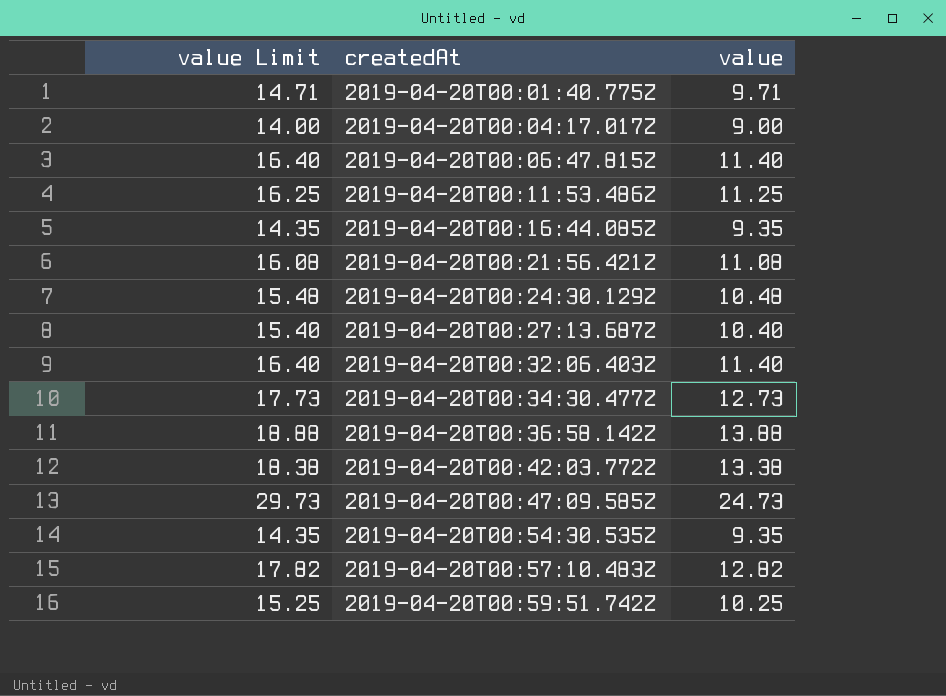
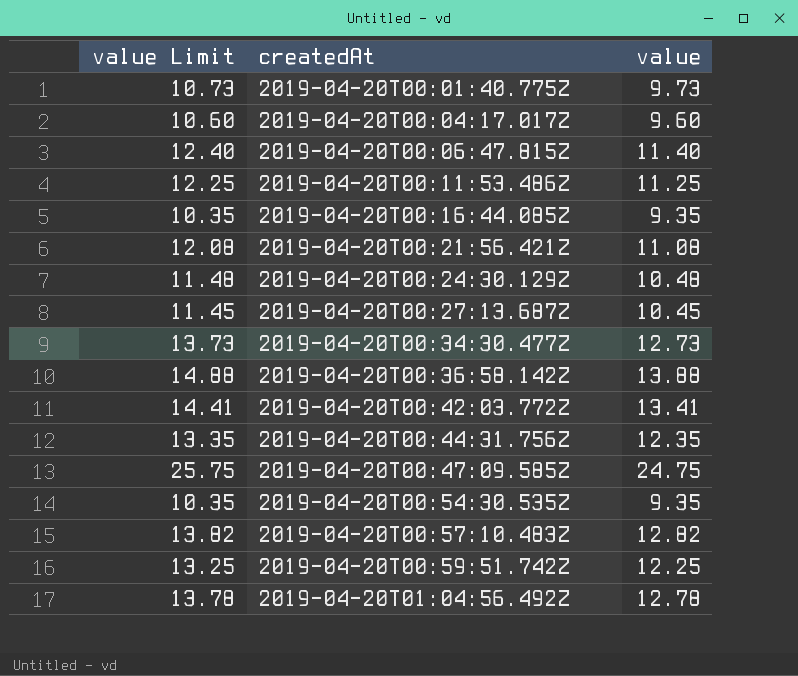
column value Limit | formula: [value] + 5 -> [value] + 1
row 2019-04-20T00:32:06.403Z: 16.40 | 11.40 -> none
2019-04-20T00:01:40.775Z | value: 9.71 -> 9.73
2019-04-20T00:04:17.017Z | value: 9.00 -> 9.60
2019-04-20T00:27:13.687Z | value: 10.40 -> 10.45
2019-04-20T00:42:03.772Z | value: 13.38 -> 13.41
row 2019-04-20T00:44:31.756Z: none -> 13.35 | 12.35
2019-04-20T00:47:09.585Z | value: 24.73 -> 24.75
2019-04-20T00:59:51.742Z | value: 10.25 -> 12.25
row 2019-04-20T01:04:56.492Z: none -> 13.78 | 12.78

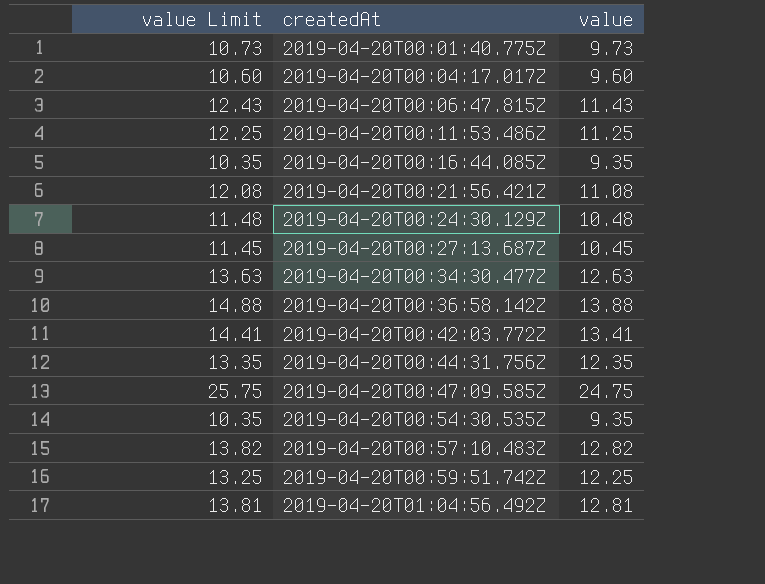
2019-04-20T00:06:47.815Z | value Limit: 12.40 -> 12.43
2019-04-20T00:06:47.815Z | value: 11.40 -> 11.43
2019-04-20T00:34:30.477Z | value Limit: 13.73 -> 13.63
2019-04-20T00:34:30.477Z | value: 12.73 -> 12.63
2019-04-20T01:04:56.492Z | value Limit: 13.78 -> 13.81
2019-04-20T01:04:56.492Z | value: 12.78 -> 12.81

